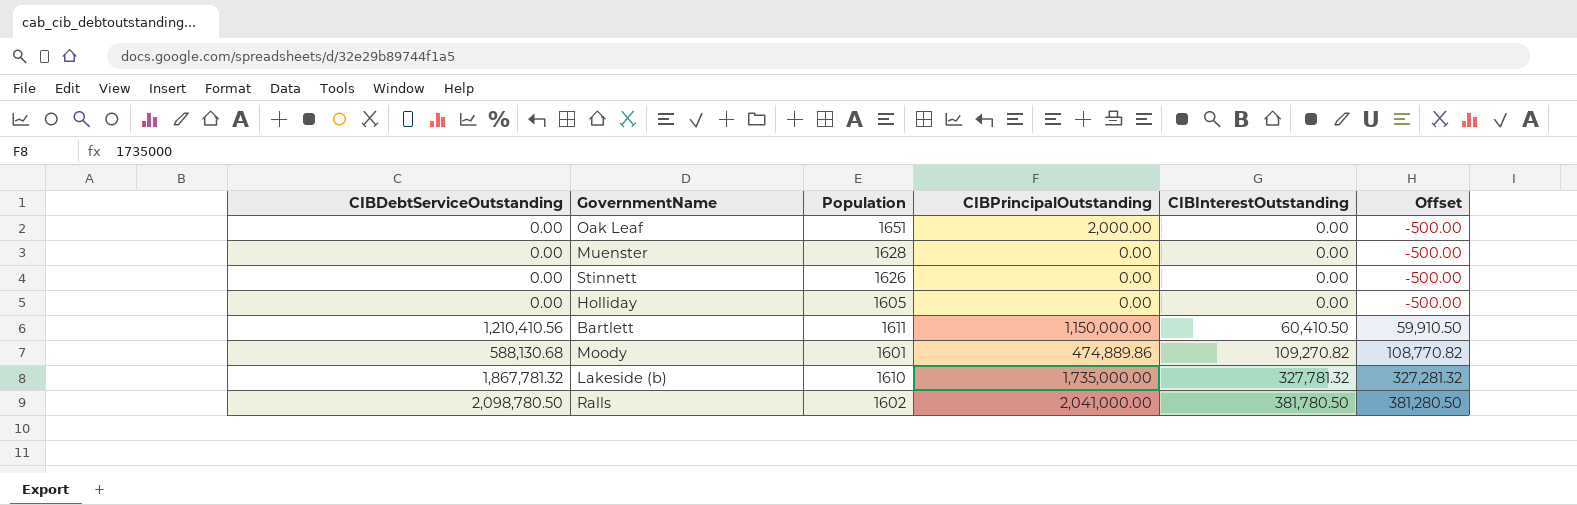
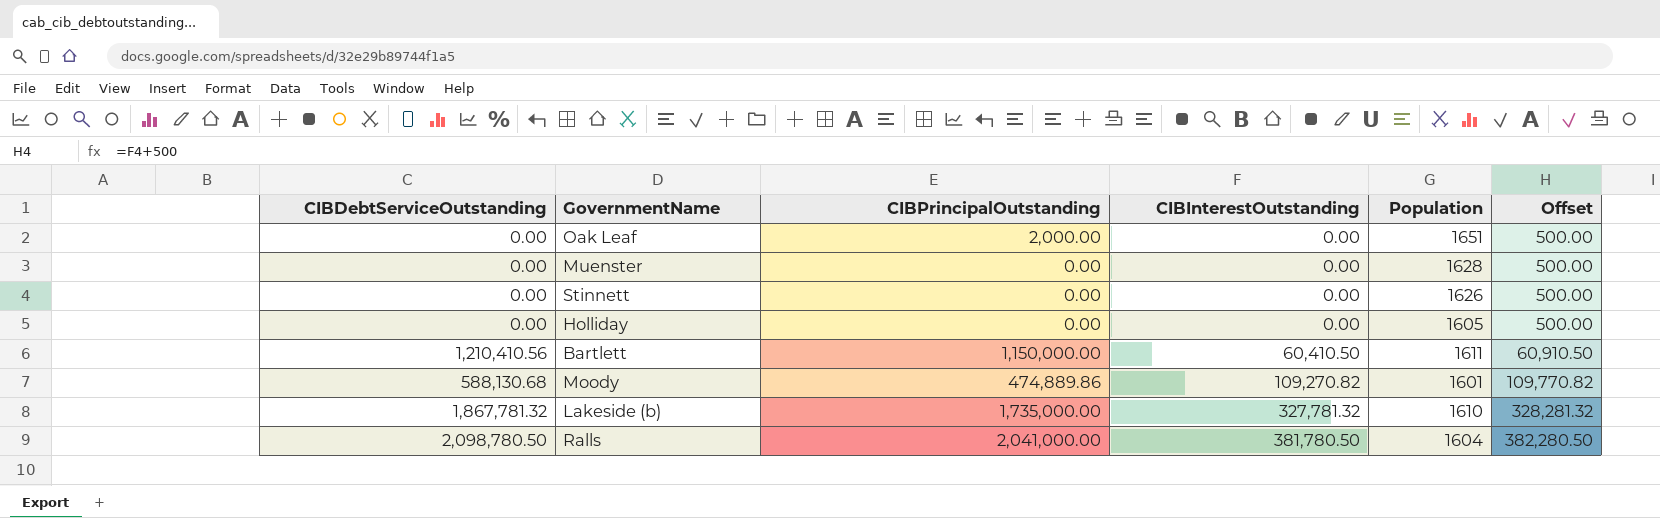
column Population | position: 3 -> 5
column Offset | formula: [CIBInterestOutstanding] - 500 -> [CIBInterestOutstanding] + 500
Ralls | Population: 1602 -> 1604

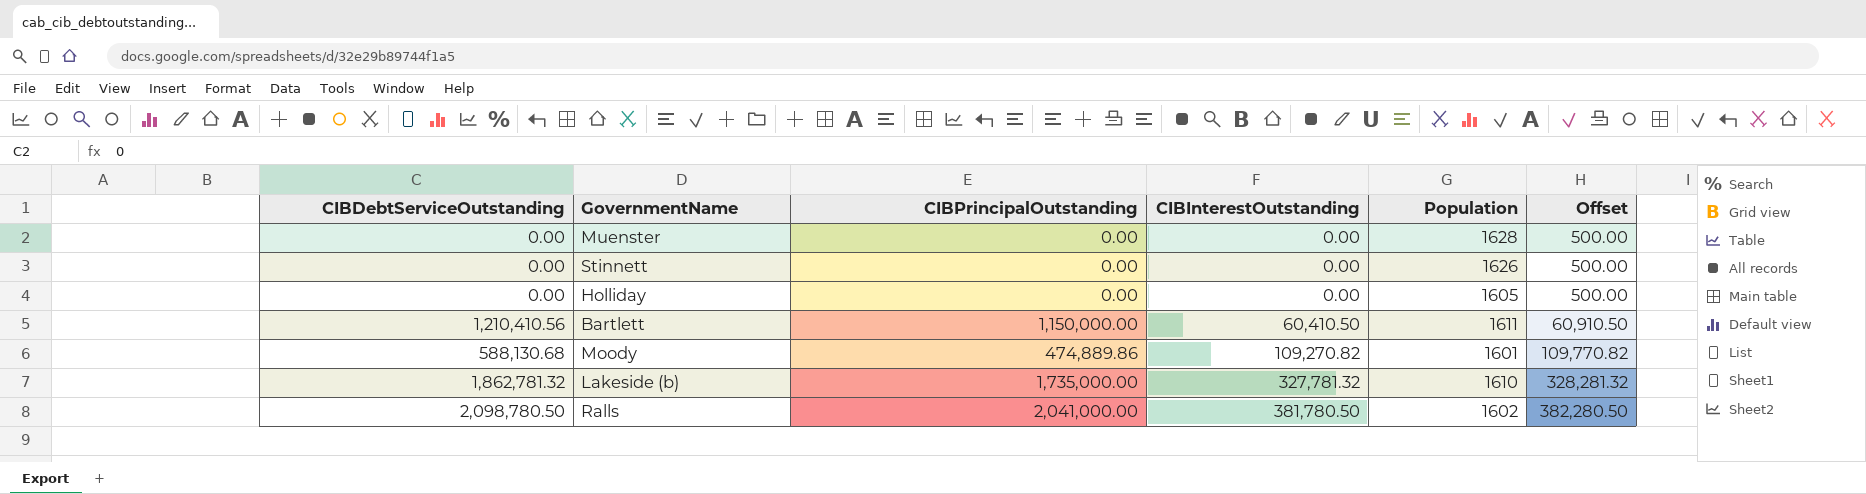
row Oak Leaf: 0.00 | 2,000.00 | 0.00 | 1651 | 500.00 -> none
Lakeside (b) | CIBDebtServiceOutstanding: 1,867,781.32 -> 1,862,781.32
Ralls | Population: 1604 -> 1602

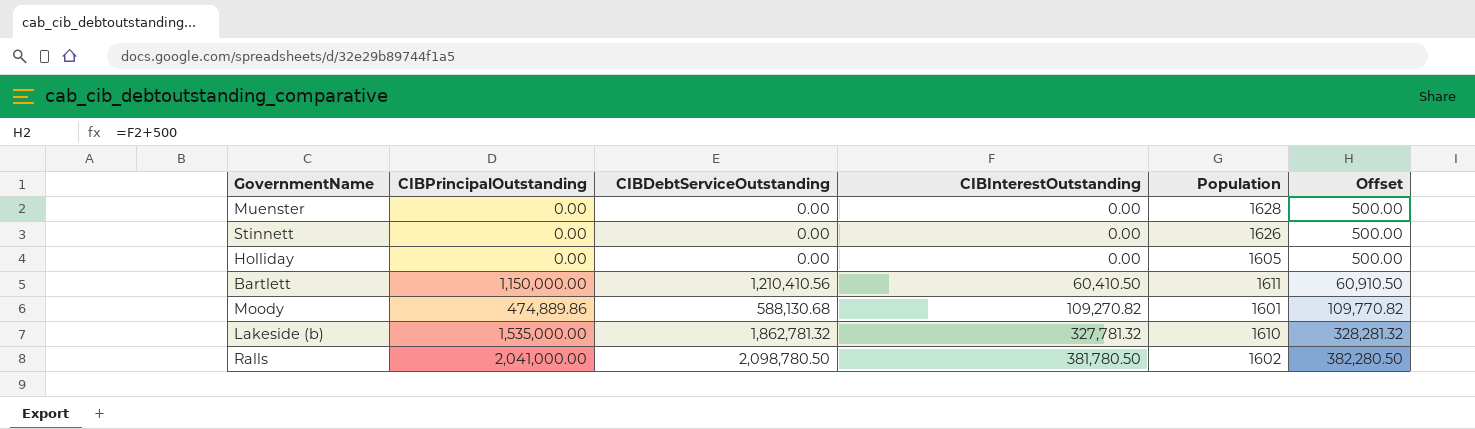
column CIBDebtServiceOutstanding | position: 1 -> 3
Lakeside (b) | CIBPrincipalOutstanding: 1,735,000.00 -> 1,535,000.00

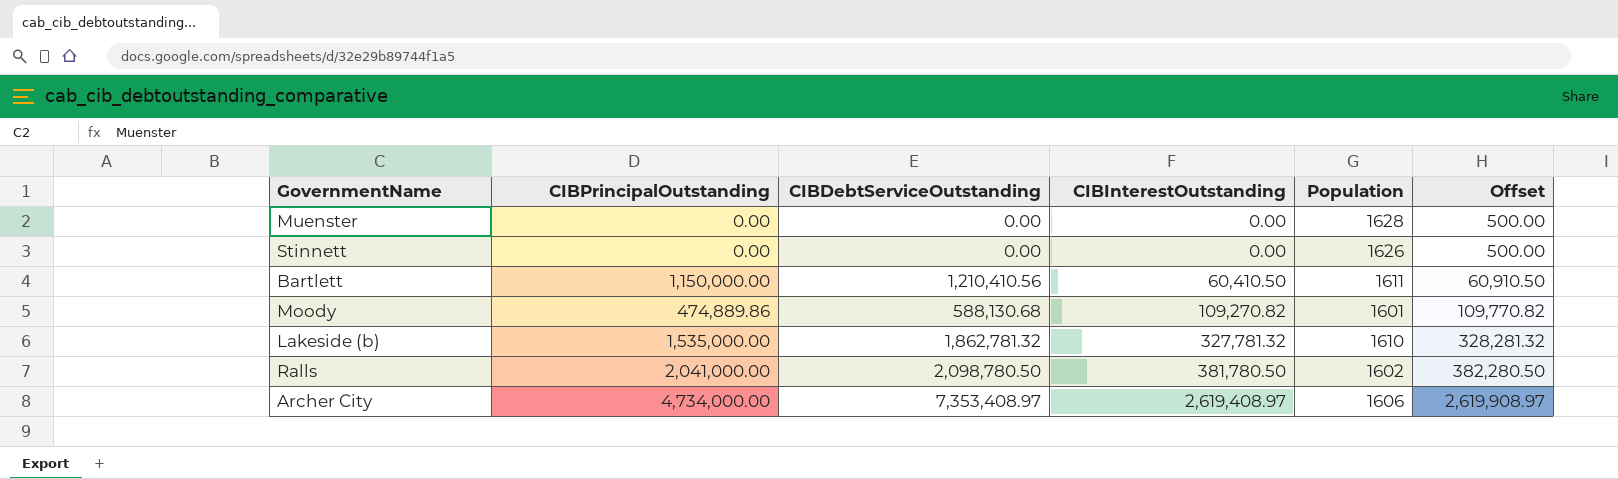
row Holliday: 0.00 | 0.00 | 0.00 | 1605 | 500.00 -> none
row Archer City: none -> 4,734,000.00 | 7,353,408.97 | 2,619,408.97 | 1606 | 2,619,908.97

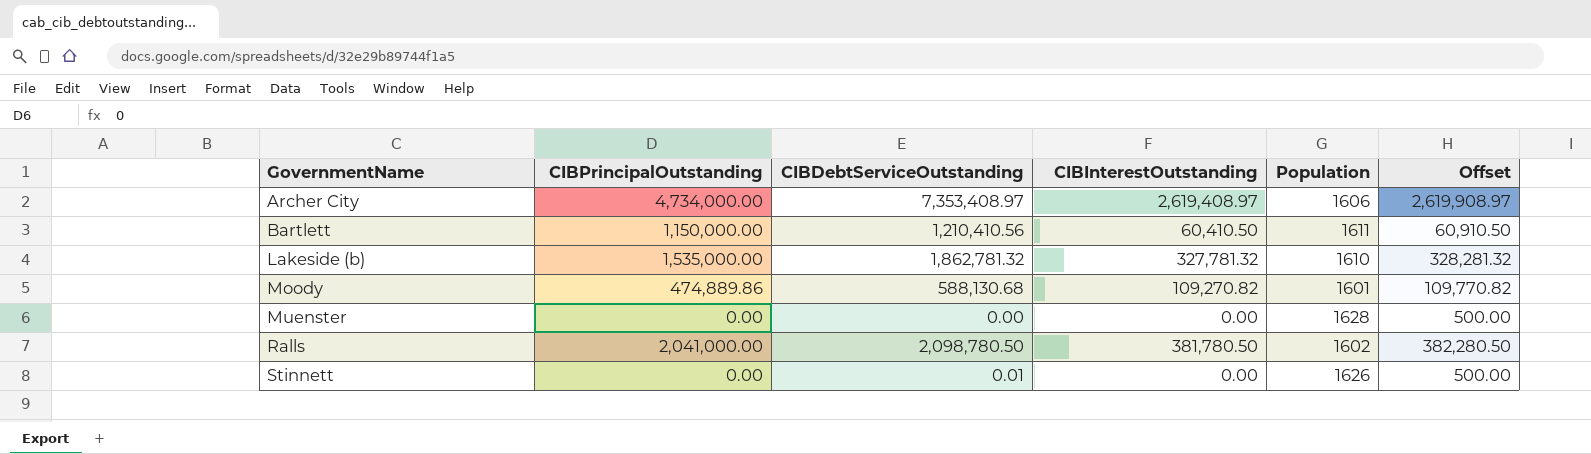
row order: CIBInterestOutstanding ascending -> GovernmentName ascending
Stinnett | CIBDebtServiceOutstanding: 0.00 -> 0.01

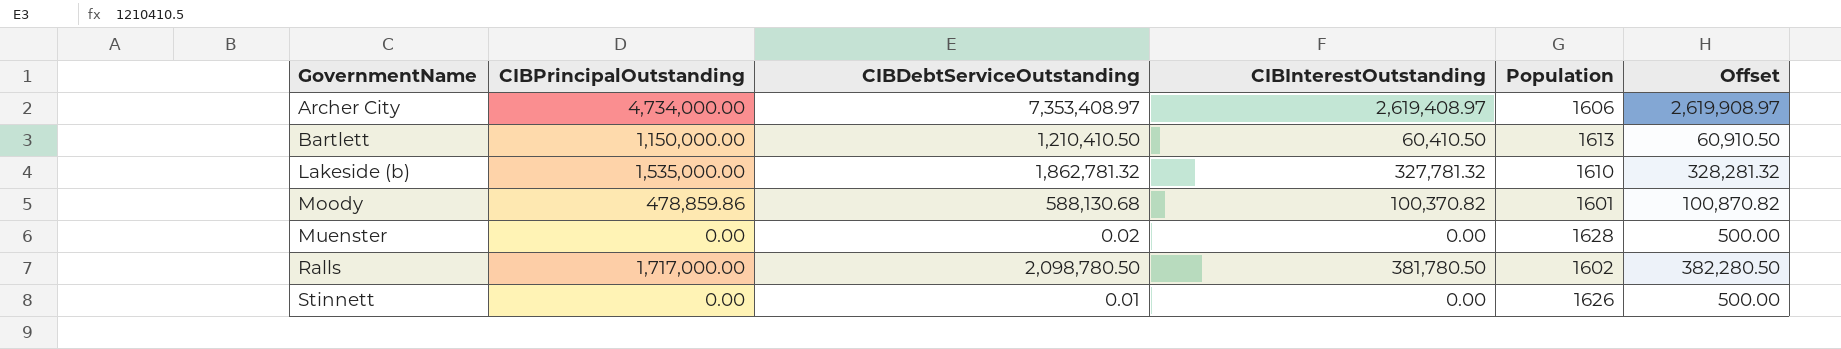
Bartlett | CIBDebtServiceOutstanding: 1,210,410.56 -> 1,210,410.50
Bartlett | Population: 1611 -> 1613
Moody | CIBPrincipalOutstanding: 474,889.86 -> 478,859.86
Moody | CIBInterestOutstanding: 109,270.82 -> 100,370.82
Moody | Offset: 109,770.82 -> 100,870.82
Muenster | CIBDebtServiceOutstanding: 0.00 -> 0.02
Ralls | CIBPrincipalOutstanding: 2,041,000.00 -> 1,717,000.00

